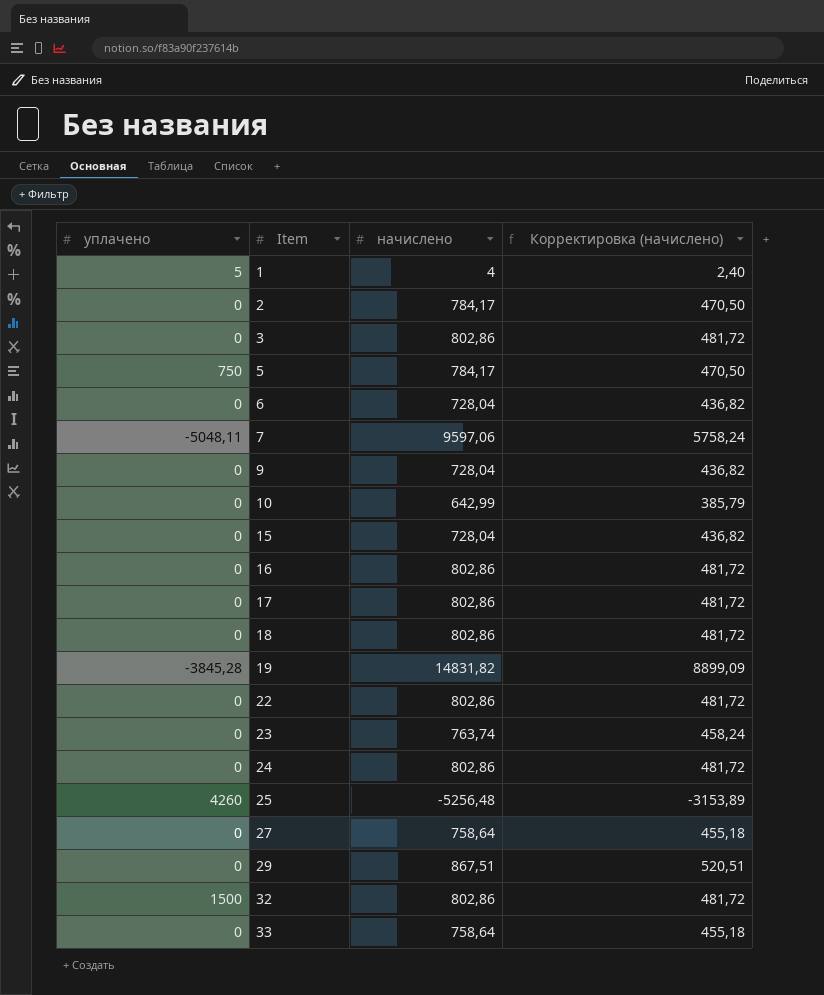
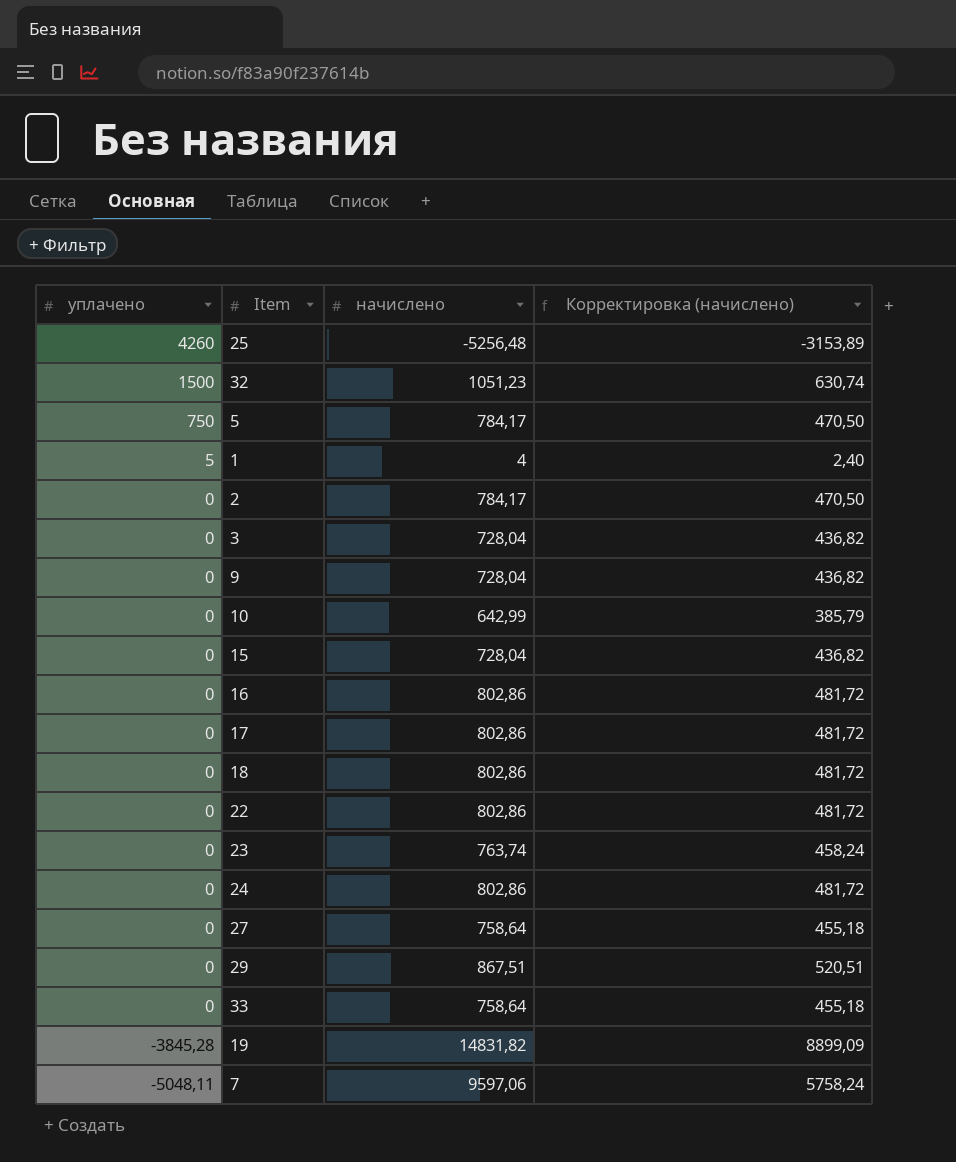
row order: Item ascending -> уплачено descending
row 6: 0 | 728,04 | 436,82 -> none
32 | начислено: 802,86 -> 1051,23
32 | Корректировка (начислено): 481,72 -> 630,74
3 | начислено: 802,86 -> 728,04
3 | Корректировка (начислено): 481,72 -> 436,82

